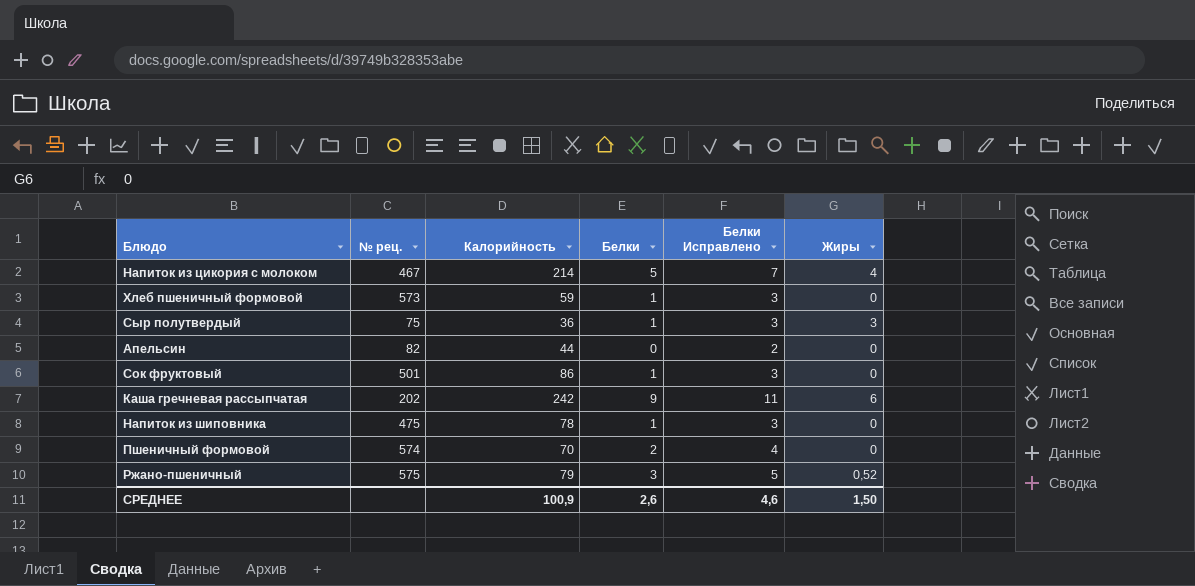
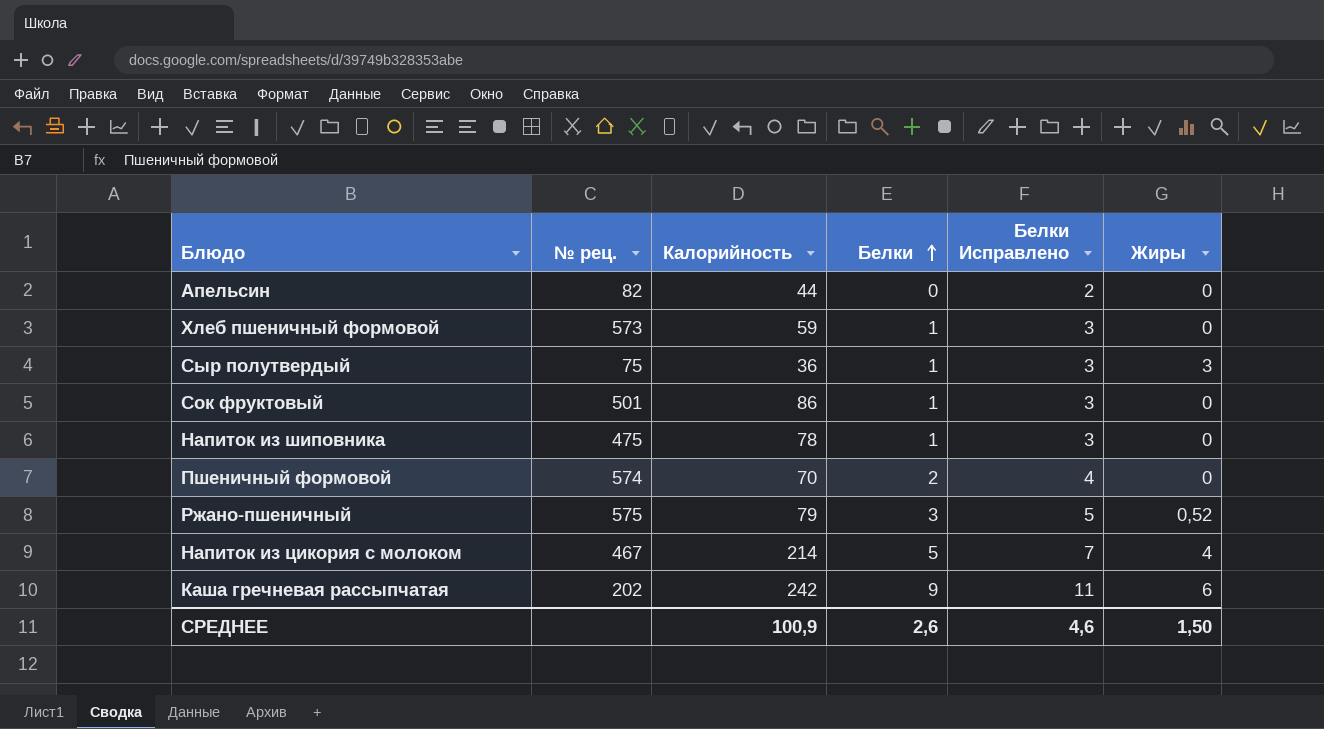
row order: none -> Белки ascending

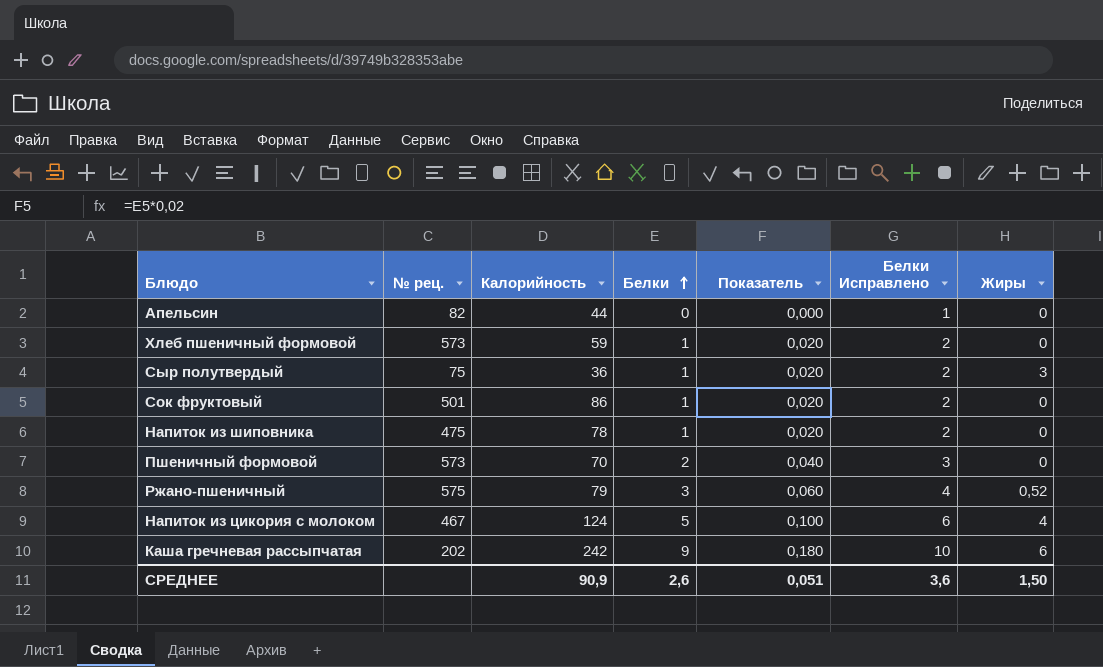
column Показатель | formula: none -> [Белки] * 0,02
column Белки Исправлено | formula: [Белки] + 2 -> [Белки] + 1
Пшеничный формовой | № рец.: 574 -> 573
Напиток из цикория с молоком | Калорийность: 214 -> 124
СРЕДНЕЕ | Калорийность: 100,9 -> 90,9
СРЕДНЕЕ | Белки Исправлено: 4,6 -> 3,6

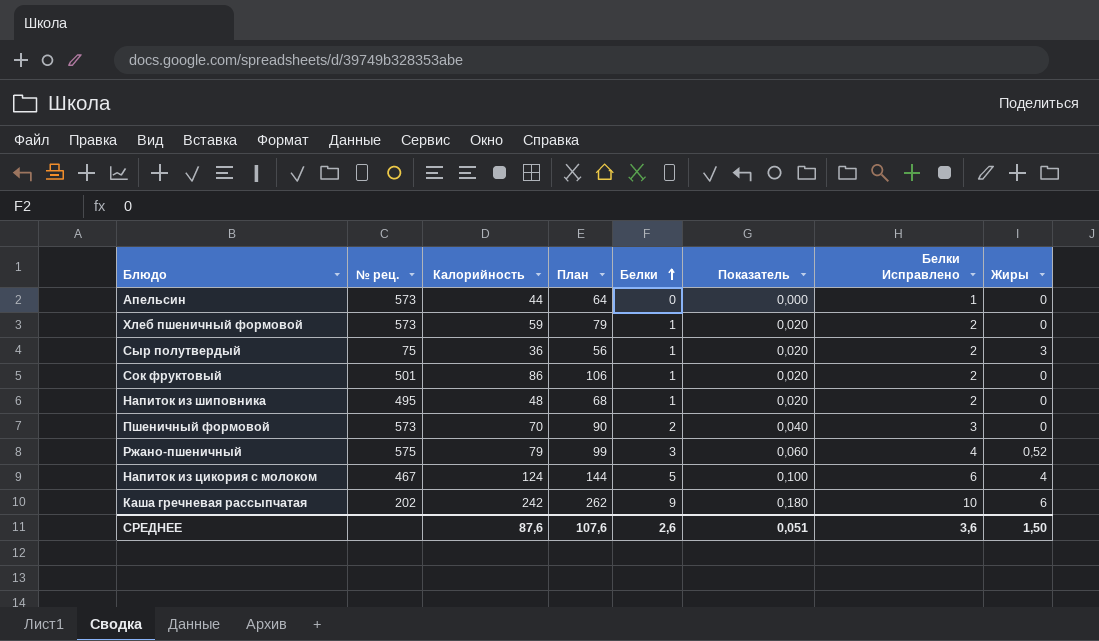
column План | formula: none -> [Калорийность] + 20
Апельсин | № рец.: 82 -> 573
Напиток из шиповника | № рец.: 475 -> 495
Напиток из шиповника | Калорийность: 78 -> 48
СРЕДНЕЕ | Калорийность: 90,9 -> 87,6

